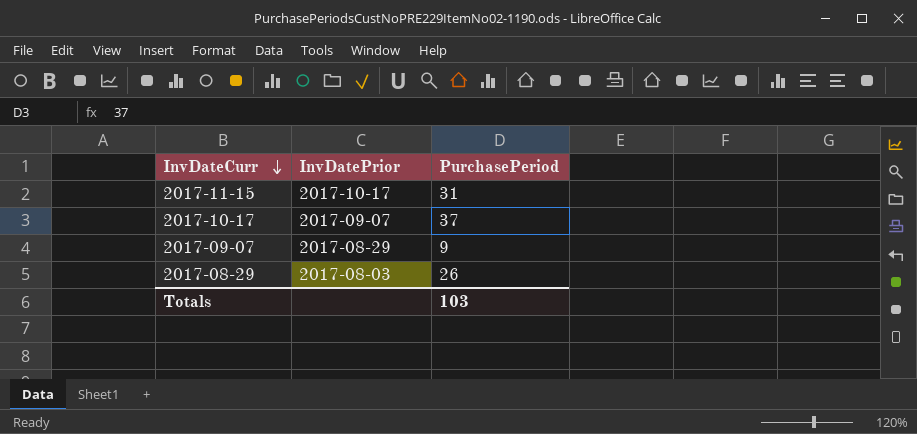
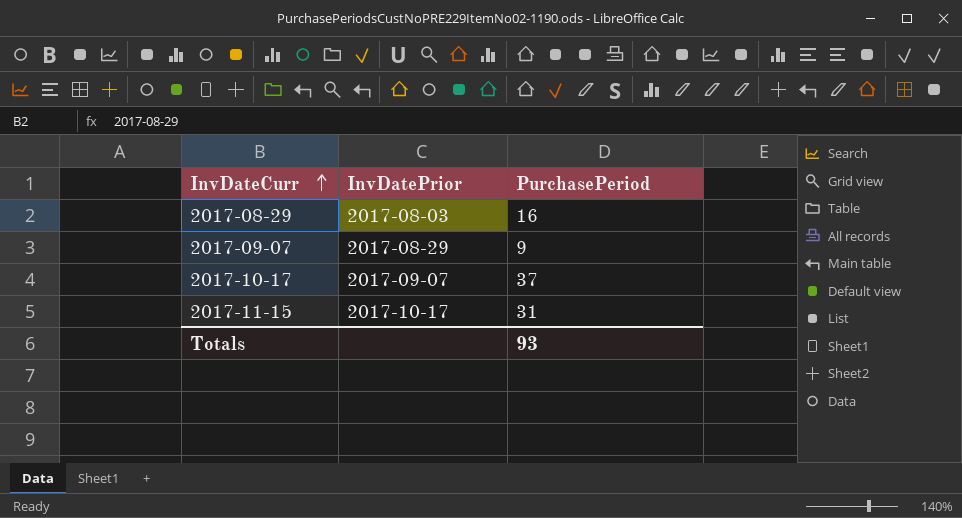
row order: InvDateCurr descending -> InvDateCurr ascending
2017-08-29 | PurchasePeriod: 26 -> 16
Totals | PurchasePeriod: 103 -> 93

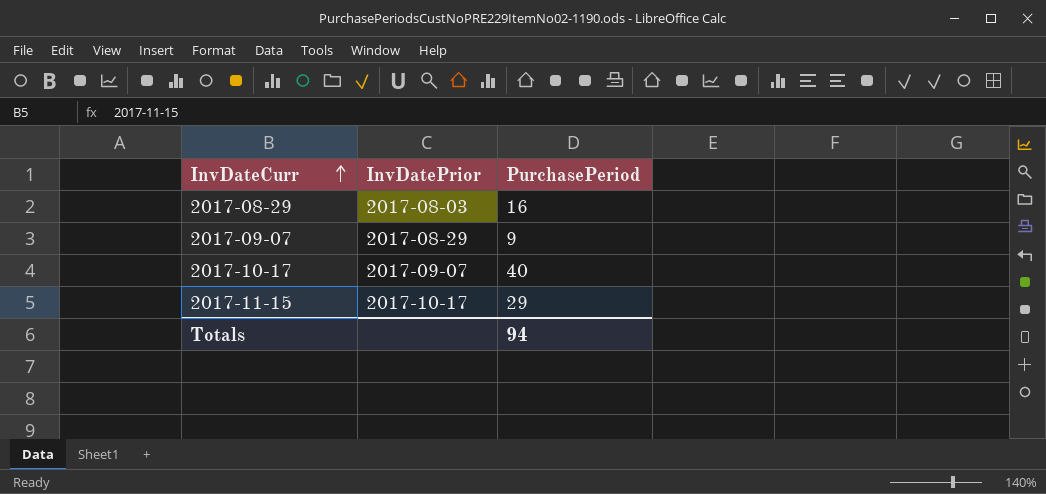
2017-10-17 | PurchasePeriod: 37 -> 40
2017-11-15 | PurchasePeriod: 31 -> 29
Totals | PurchasePeriod: 93 -> 94

